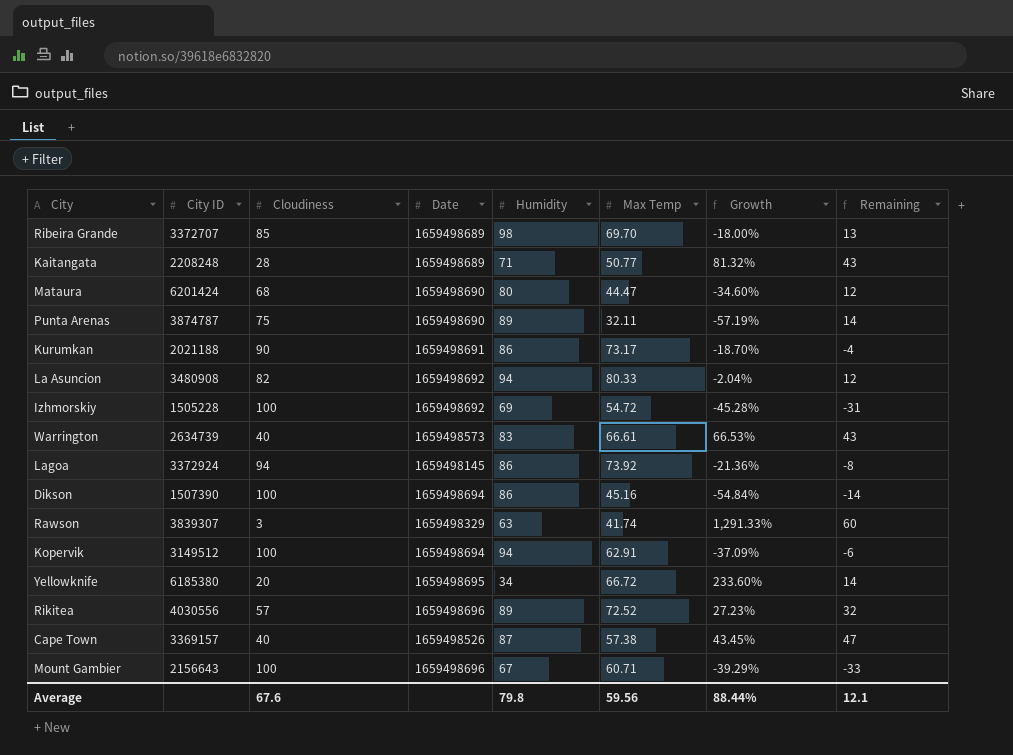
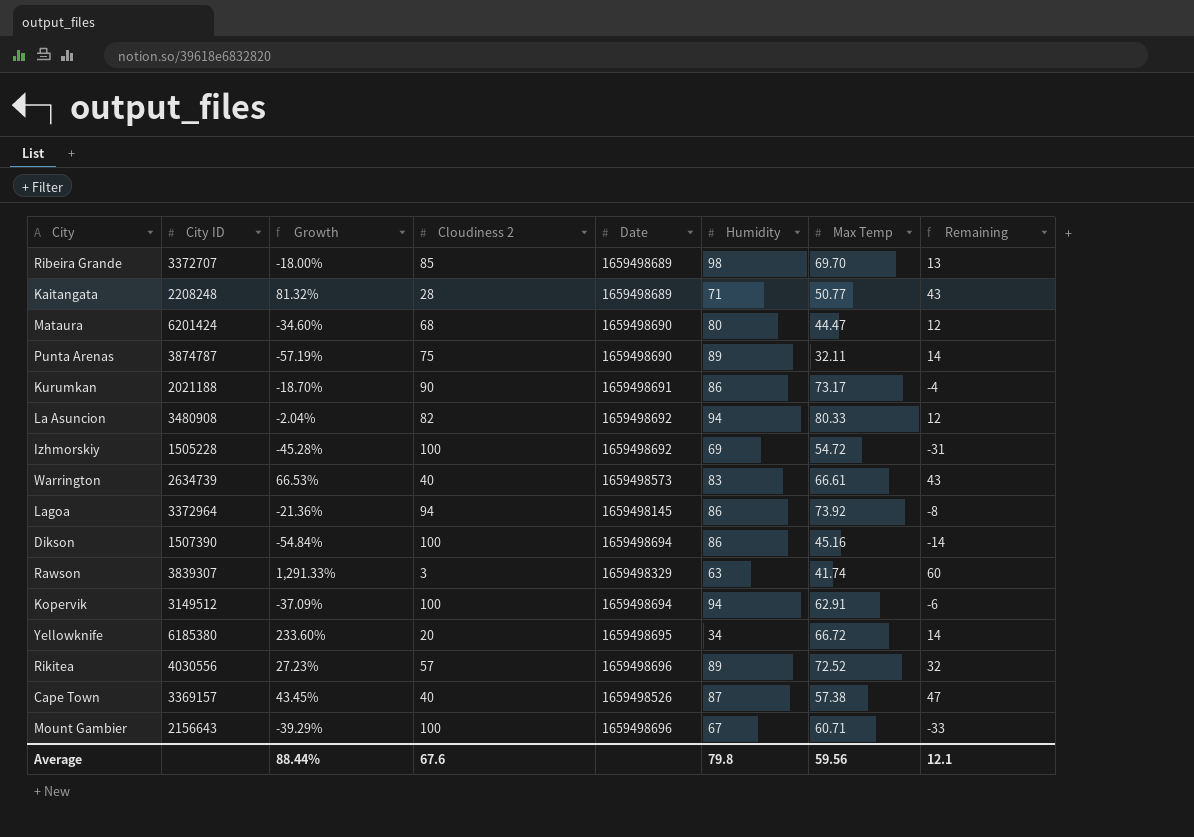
column Growth | position: 7 -> 3
column name: Cloudiness -> Cloudiness 2
Lagoa | City ID: 3372924 -> 3372964

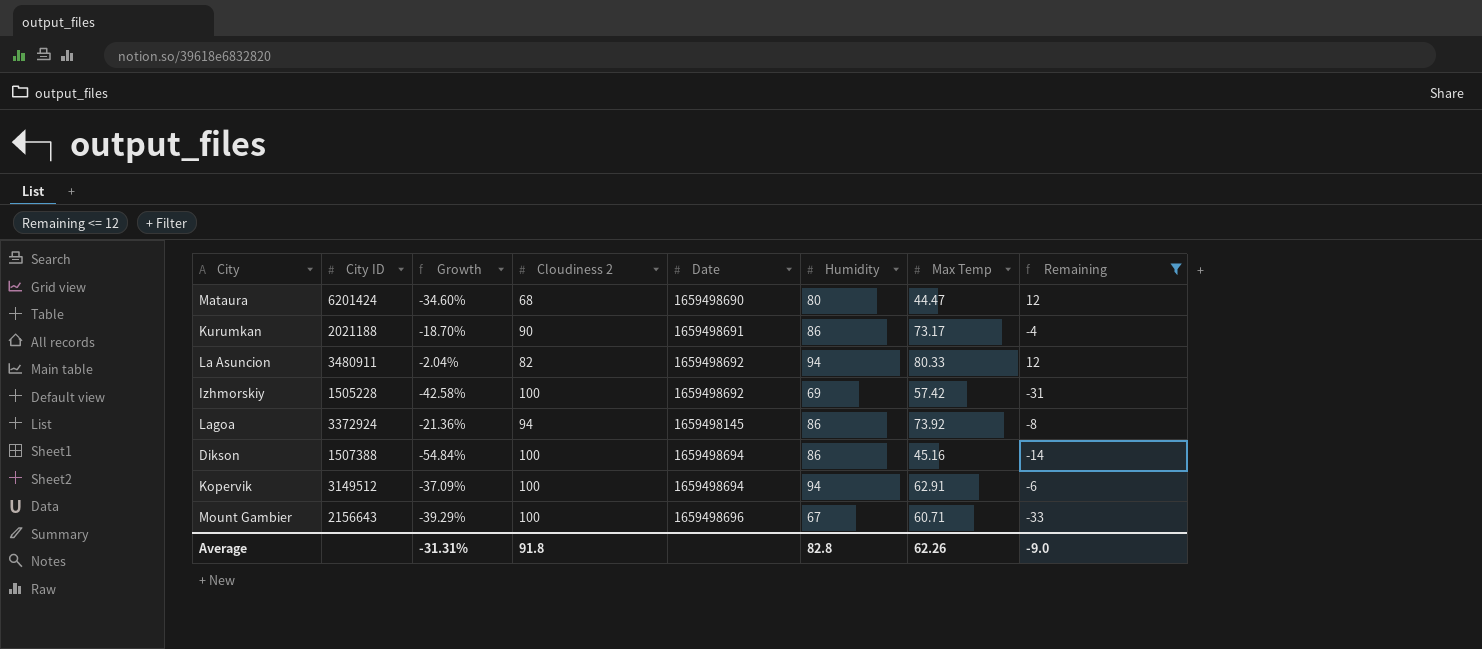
filter: none -> Remaining <= 12
La Asuncion | City ID: 3480908 -> 3480911
Izhmorskiy | Growth: -45.28% -> -42.58%
Izhmorskiy | Max Temp: 54.72 -> 57.42
Lagoa | City ID: 3372964 -> 3372924
Dikson | City ID: 1507390 -> 1507388
Average | Growth: 88.44% -> -31.31%
Average | Cloudiness 2: 67.6 -> 91.8
Average | Humidity: 79.8 -> 82.8
Average | Max Temp: 59.56 -> 62.26
Average | Remaining: 12.1 -> -9.0

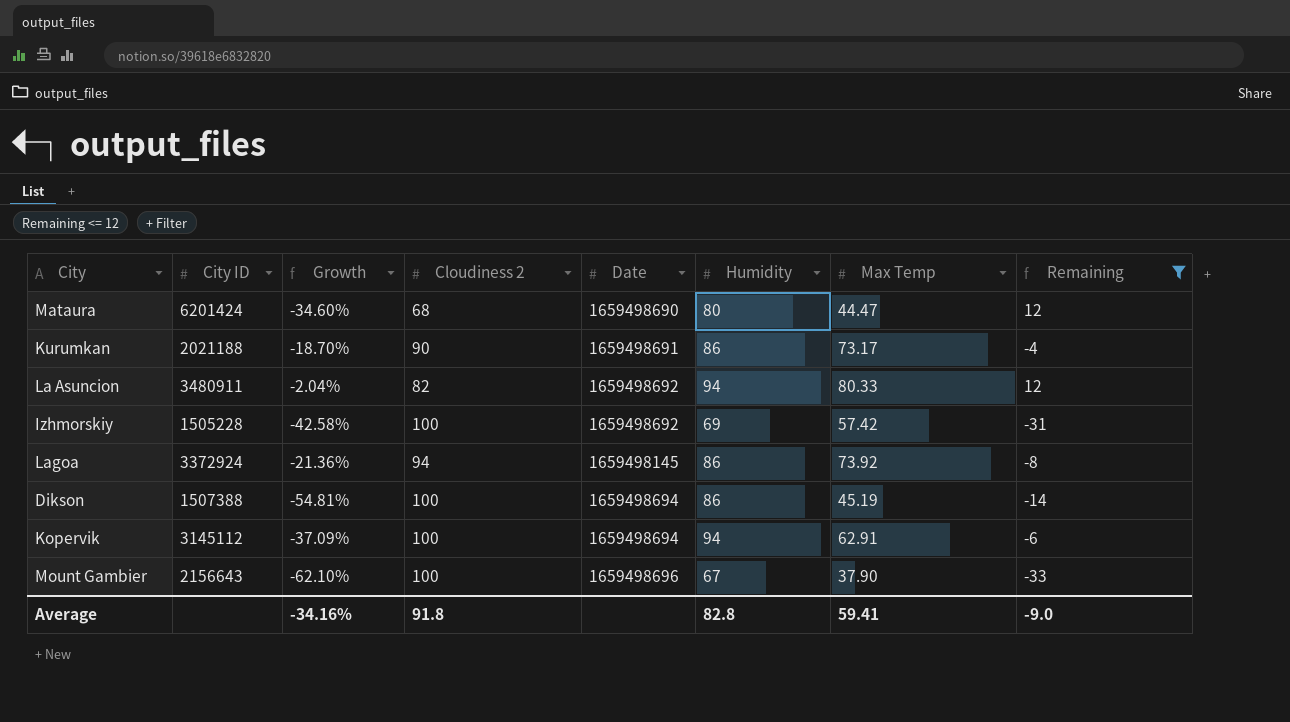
Dikson | Growth: -54.84% -> -54.81%
Dikson | Max Temp: 45.16 -> 45.19
Kopervik | City ID: 3149512 -> 3145112
Mount Gambier | Growth: -39.29% -> -62.10%
Mount Gambier | Max Temp: 60.71 -> 37.90
Average | Growth: -31.31% -> -34.16%
Average | Max Temp: 62.26 -> 59.41

